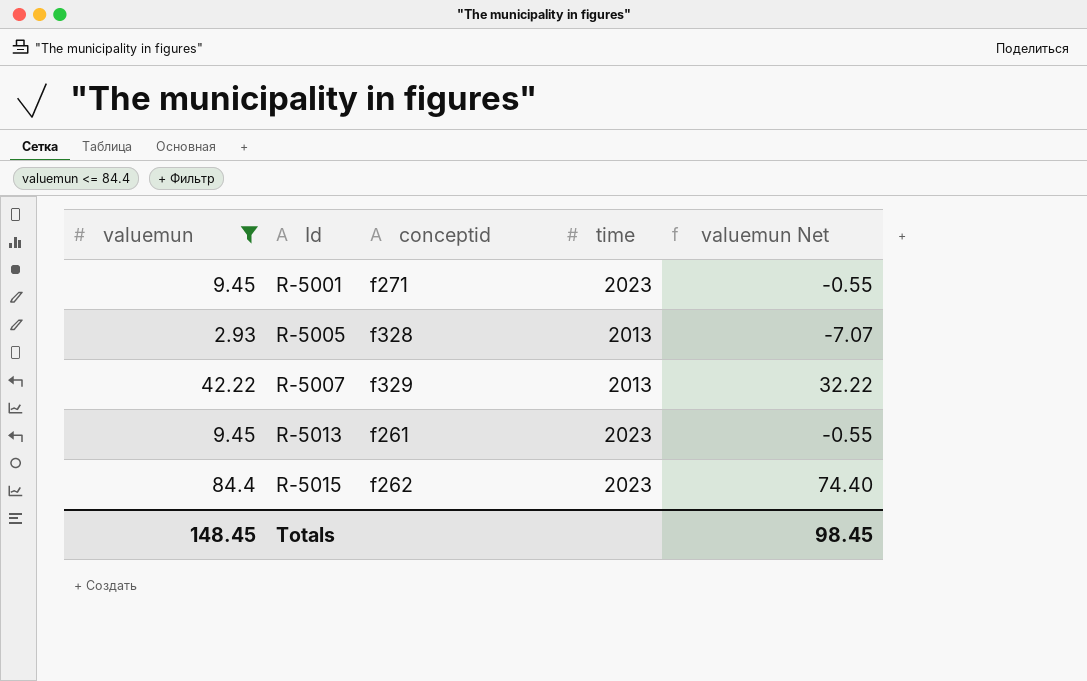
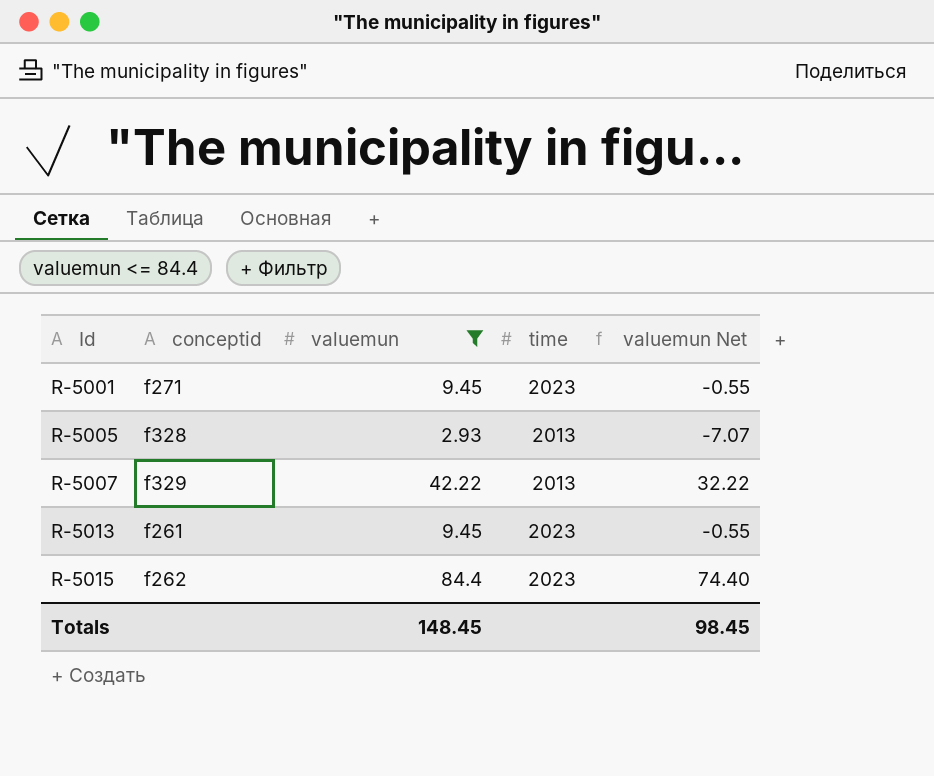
column valuemun | position: 1 -> 3

